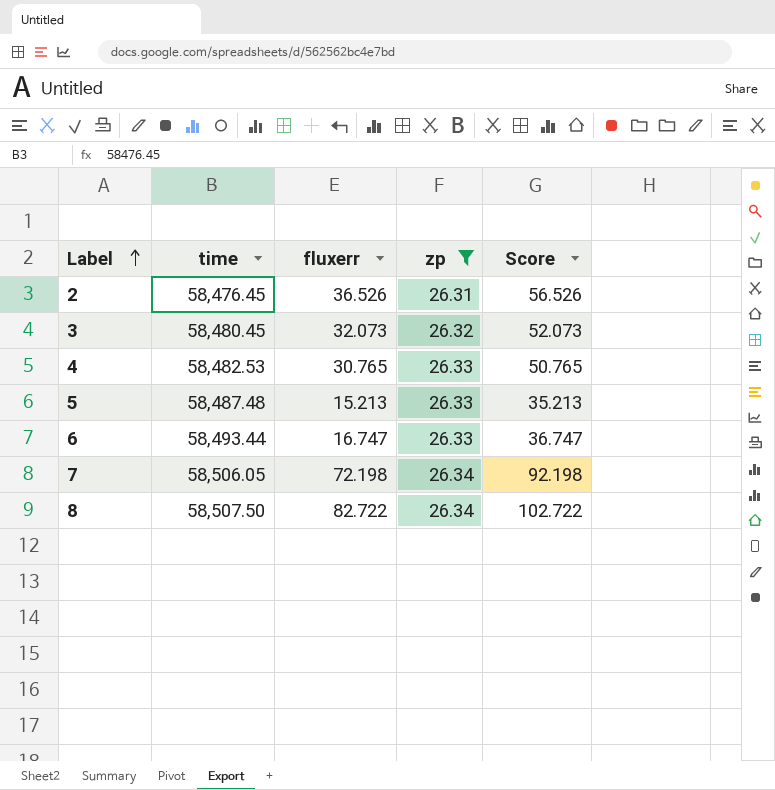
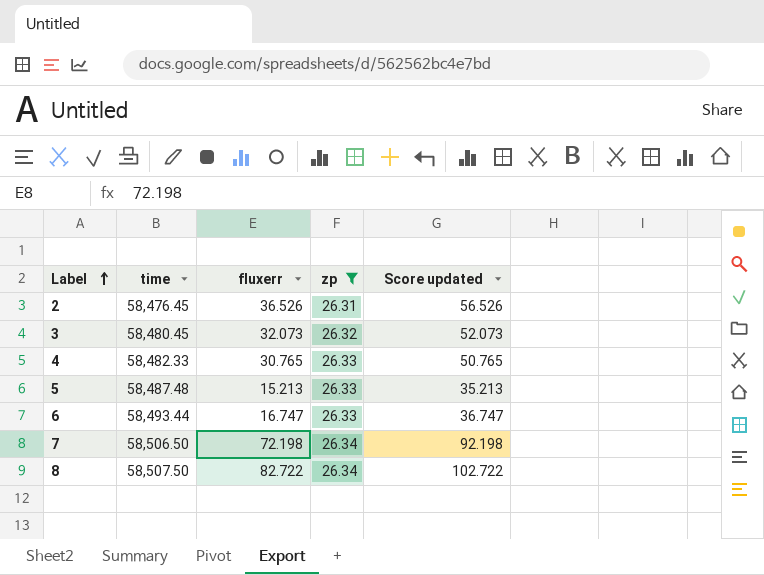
column name: Score -> Score updated
4 | time: 58,482.53 -> 58,482.33
7 | time: 58,506.05 -> 58,506.50

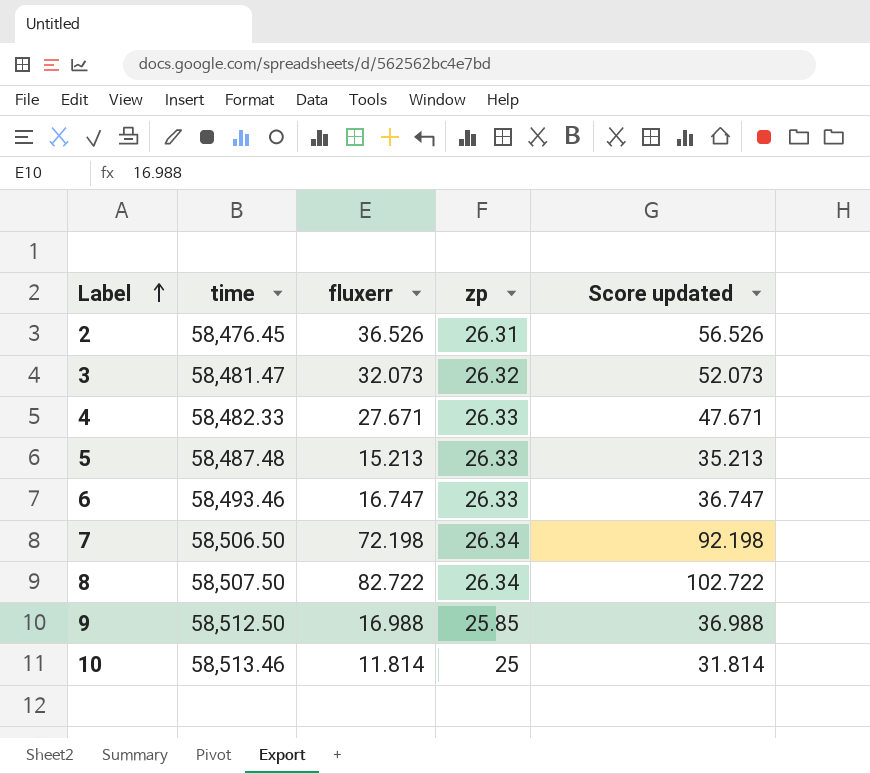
filter: zp >= 26.31 -> none
3 | time: 58,480.45 -> 58,481.47
4 | fluxerr: 30.765 -> 27.671
4 | Score updated: 50.765 -> 47.671
6 | time: 58,493.44 -> 58,493.46

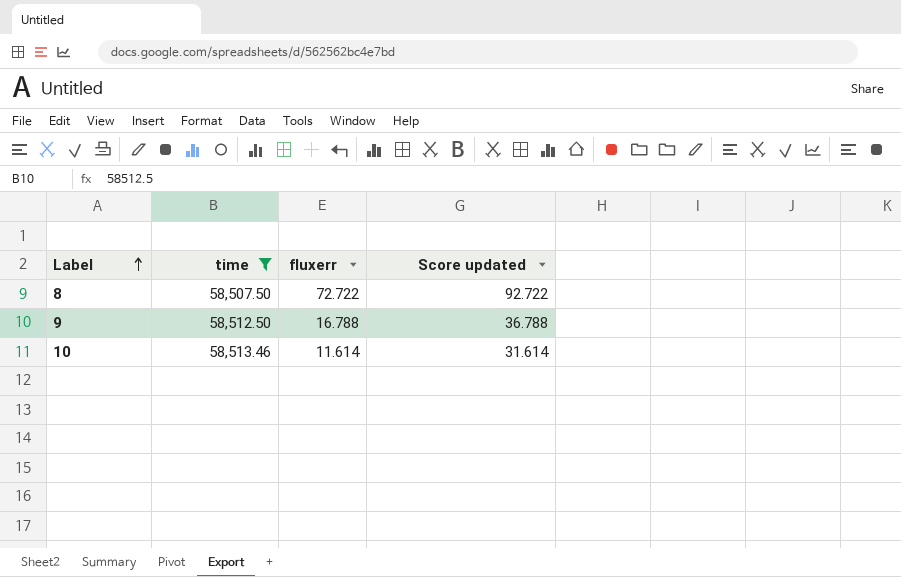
filter: none -> time >= 58,507.50
column zp | position: 4 -> none
8 | fluxerr: 82.722 -> 72.722
8 | Score updated: 102.722 -> 92.722
9 | fluxerr: 16.988 -> 16.788
9 | Score updated: 36.988 -> 36.788
10 | fluxerr: 11.814 -> 11.614
10 | Score updated: 31.814 -> 31.614

